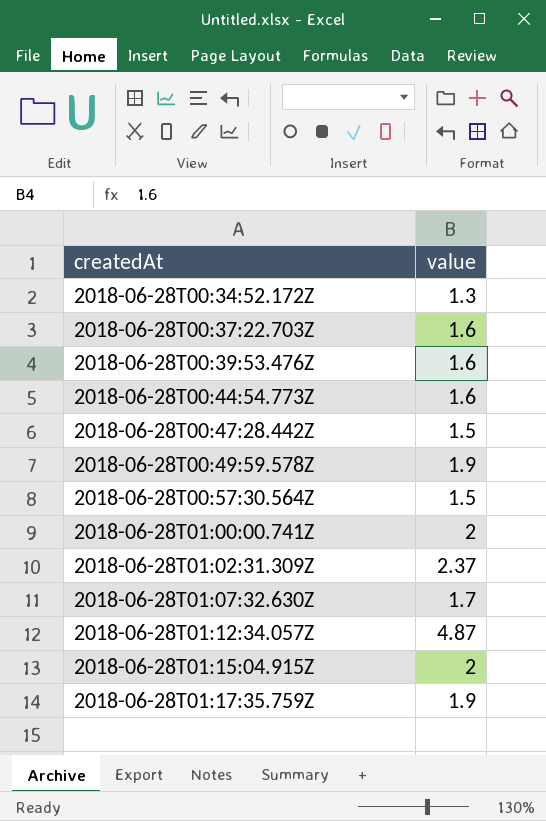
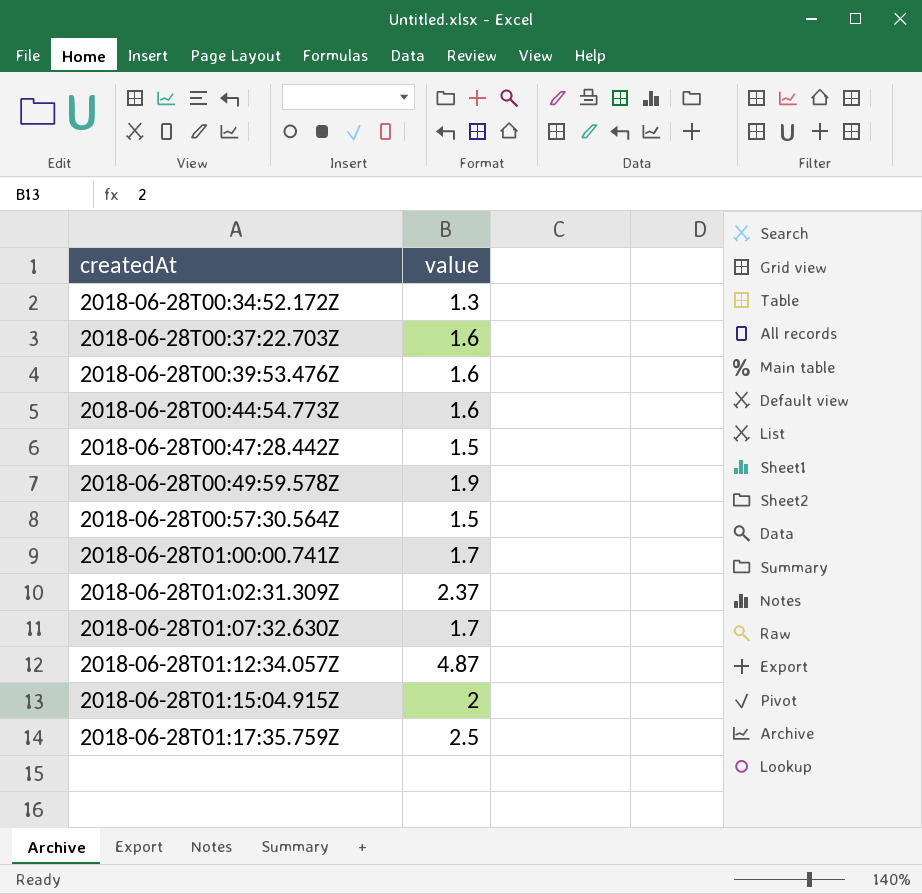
2018-06-28T01:00:00.741Z | value: 2 -> 1.7
2018-06-28T01:17:35.759Z | value: 1.9 -> 2.5

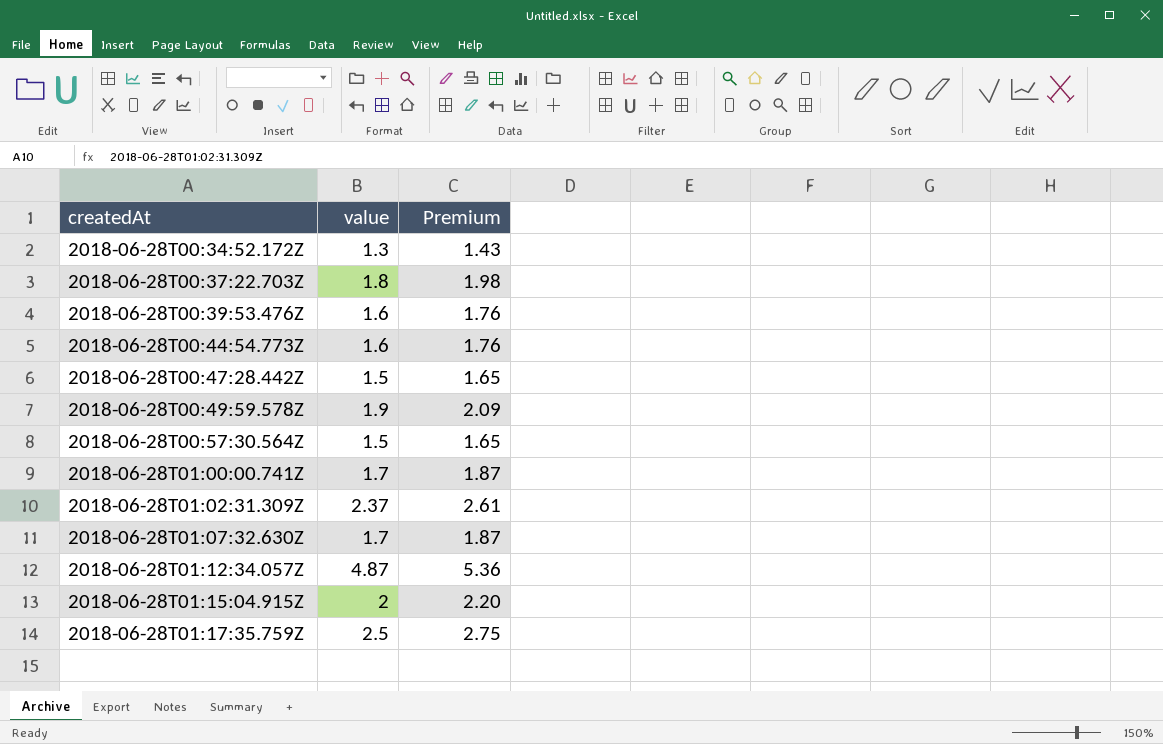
column Premium | formula: none -> [value] * 1.1
2018-06-28T00:37:22.703Z | value: 1.6 -> 1.8

